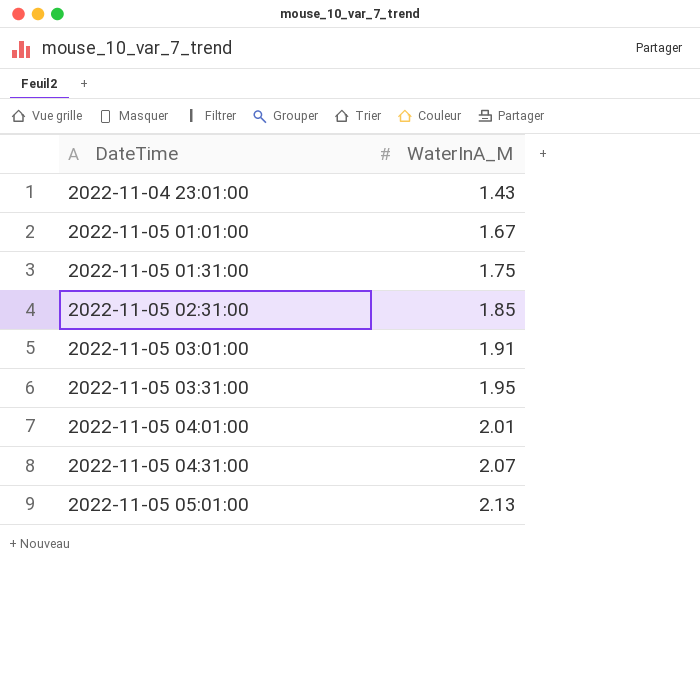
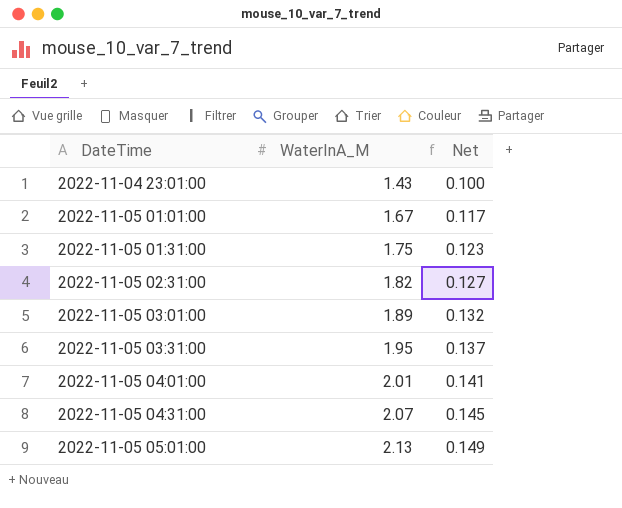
column Net | formula: none -> [WaterInA_M] * 0.07
2022-11-05 02:31:00 | WaterInA_M: 1.85 -> 1.82
2022-11-05 03:01:00 | WaterInA_M: 1.91 -> 1.89

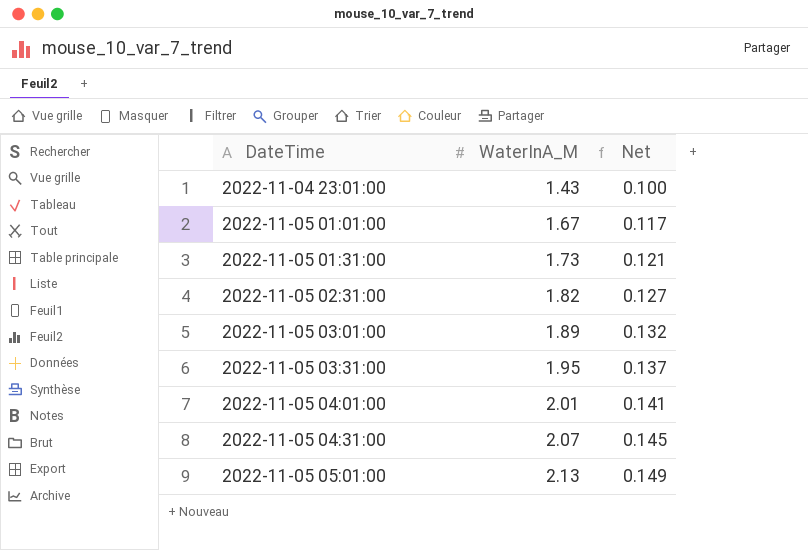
2022-11-05 01:31:00 | WaterInA_M: 1.75 -> 1.73
2022-11-05 01:31:00 | Net: 0.123 -> 0.121

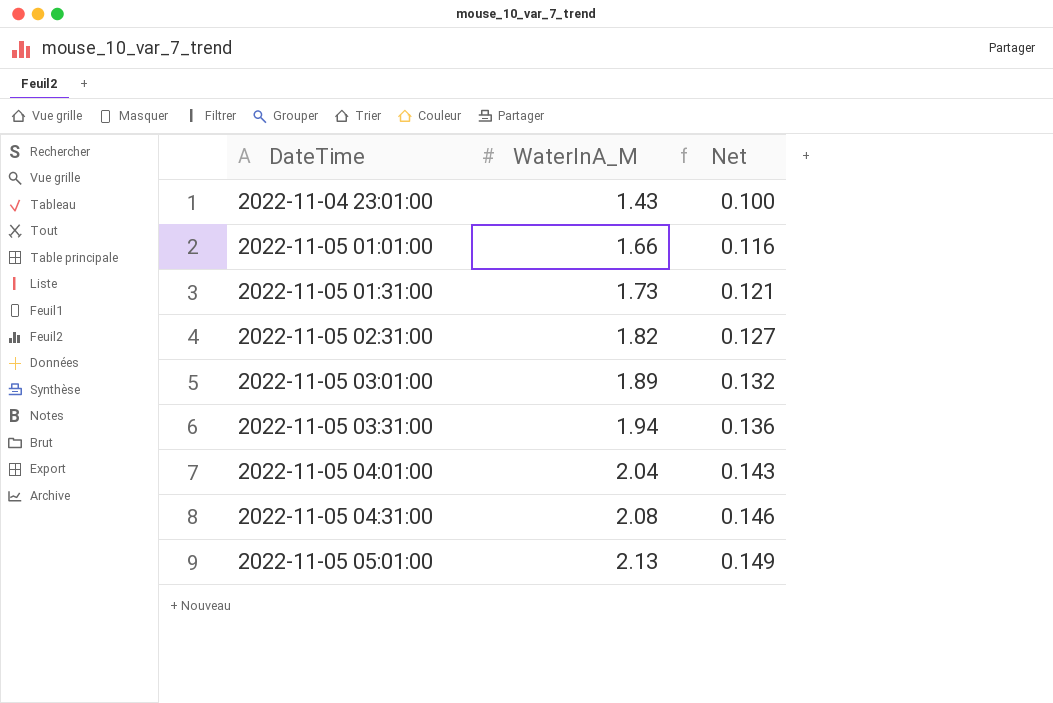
2022-11-05 01:01:00 | WaterInA_M: 1.67 -> 1.66
2022-11-05 01:01:00 | Net: 0.117 -> 0.116
2022-11-05 03:31:00 | WaterInA_M: 1.95 -> 1.94
2022-11-05 03:31:00 | Net: 0.137 -> 0.136
2022-11-05 04:01:00 | WaterInA_M: 2.01 -> 2.04
2022-11-05 04:01:00 | Net: 0.141 -> 0.143
2022-11-05 04:31:00 | WaterInA_M: 2.07 -> 2.08
2022-11-05 04:31:00 | Net: 0.145 -> 0.146

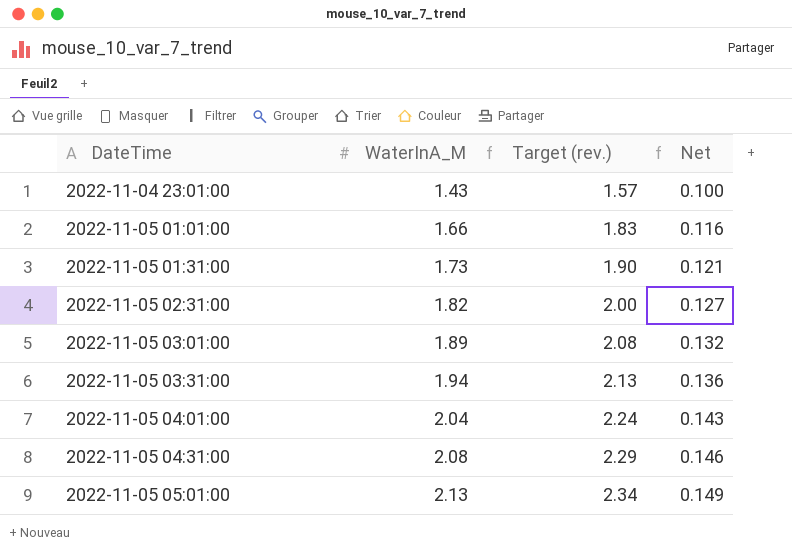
column Target (rev.) | formula: none -> [WaterInA_M] * 1.1

